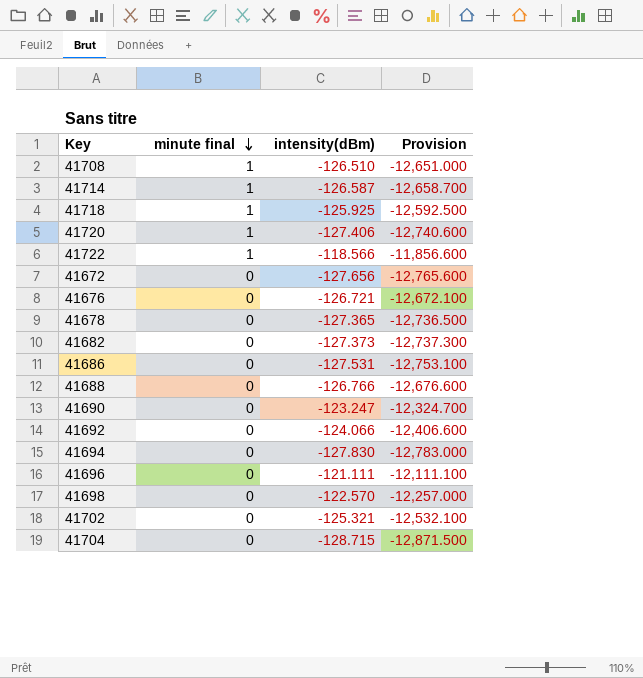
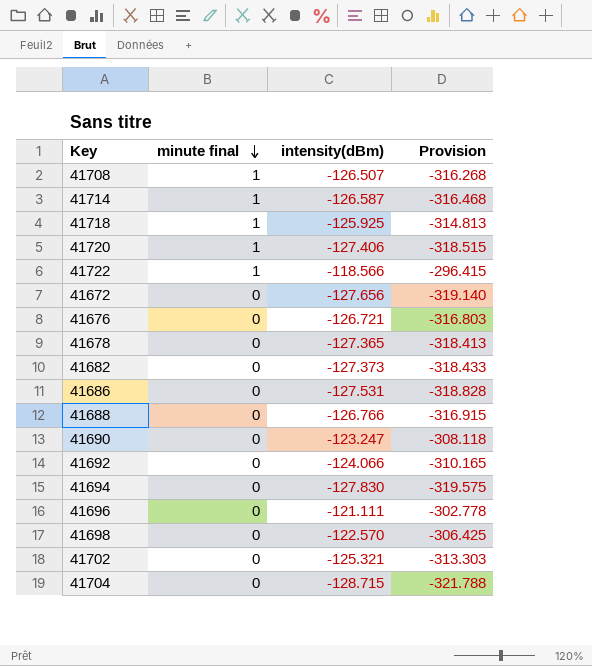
column Provision | formula: [intensity(dBm)] * 100 -> [intensity(dBm)] * 2.5
41708 | intensity(dBm): -126.510 -> -126.507

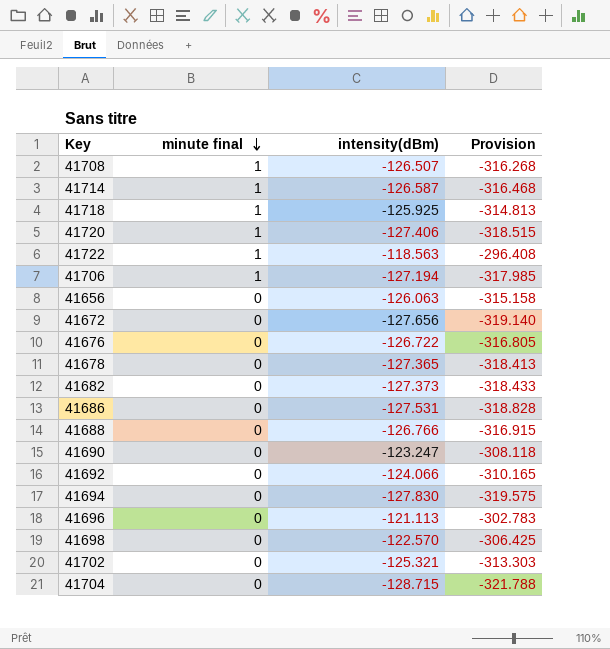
41722 | intensity(dBm): -118.566 -> -118.563
41722 | Provision: -296.415 -> -296.408
row 41706: none -> 1 | -127.194 | -317.985
row 41656: none -> 0 | -126.063 | -315.158
41676 | intensity(dBm): -126.721 -> -126.722
41676 | Provision: -316.803 -> -316.805
41696 | intensity(dBm): -121.111 -> -121.113
41696 | Provision: -302.778 -> -302.783

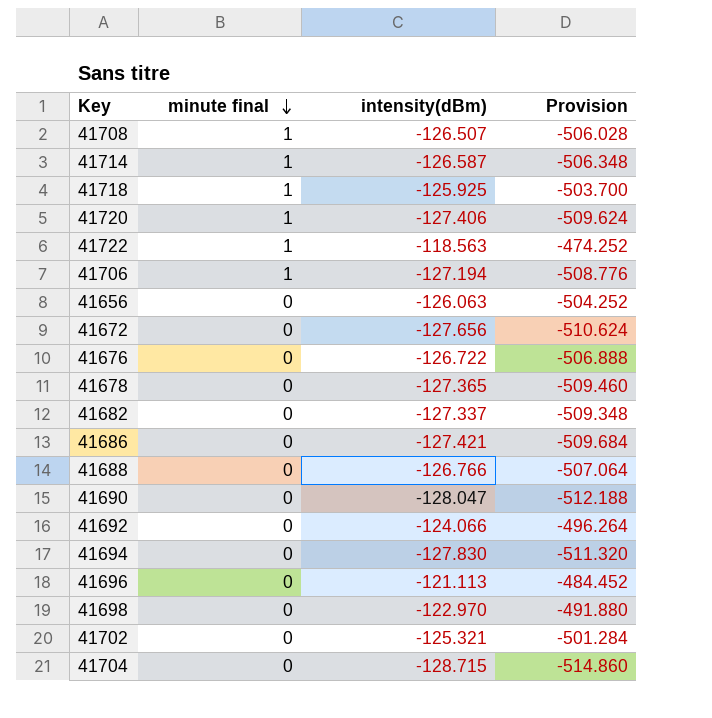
column Provision | formula: [intensity(dBm)] * 2.5 -> [intensity(dBm)] * 4
41682 | intensity(dBm): -127.373 -> -127.337
41686 | intensity(dBm): -127.531 -> -127.421
41690 | intensity(dBm): -123.247 -> -128.047
41698 | intensity(dBm): -122.570 -> -122.970

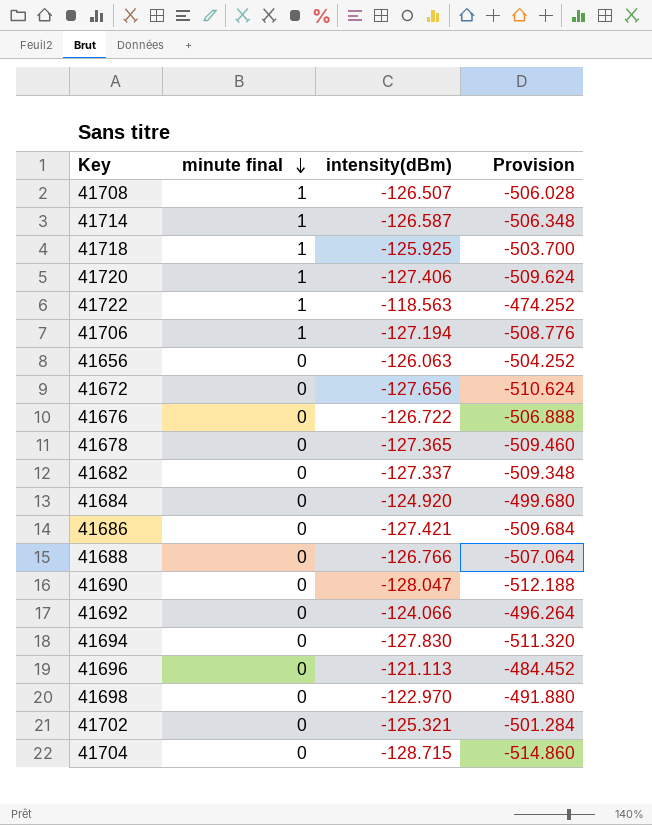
row 41684: none -> 0 | -124.920 | -499.680

